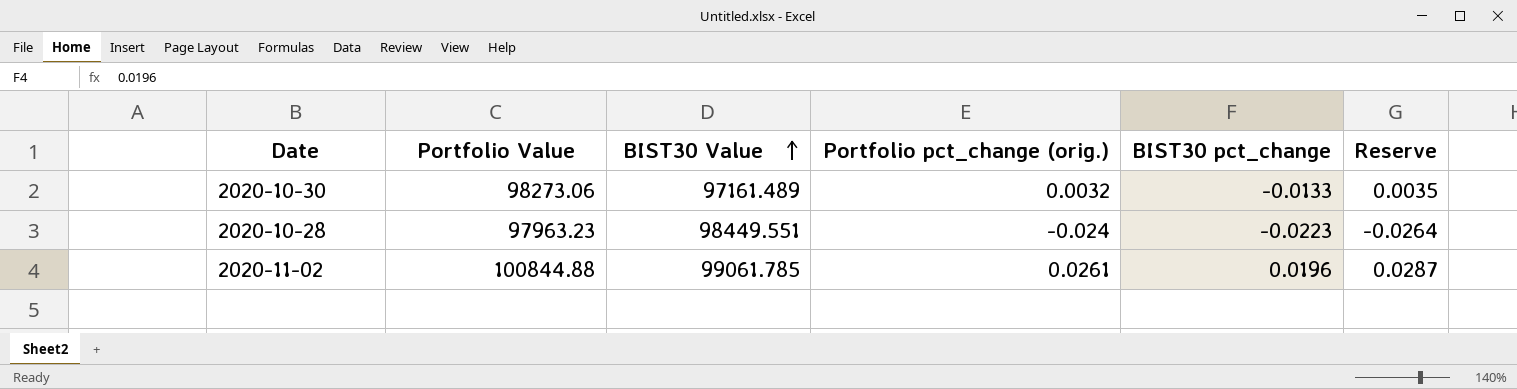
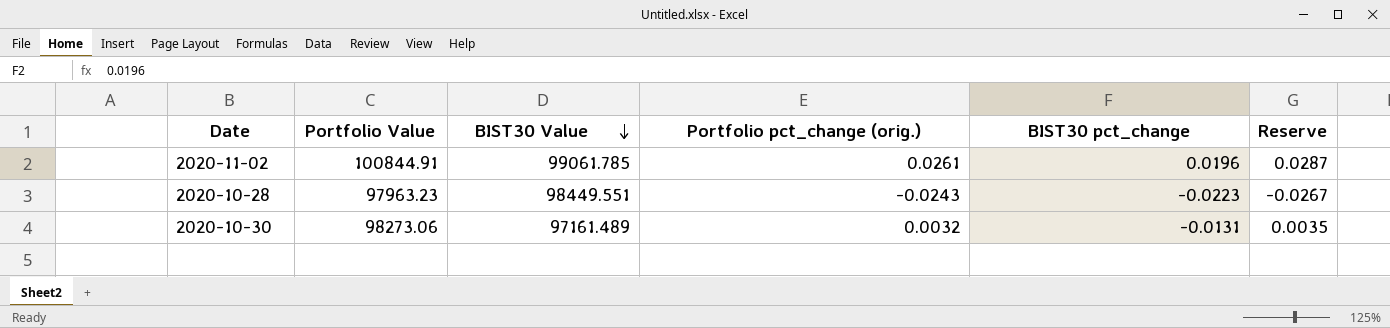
row order: BIST30 Value ascending -> BIST30 Value descending
2020-11-02 | Portfolio Value: 100844.88 -> 100844.91
2020-10-28 | Portfolio pct_change (orig.): -0.024 -> -0.0243
2020-10-28 | Reserve: -0.0264 -> -0.0267
2020-10-30 | BIST30 pct_change: -0.0133 -> -0.0131

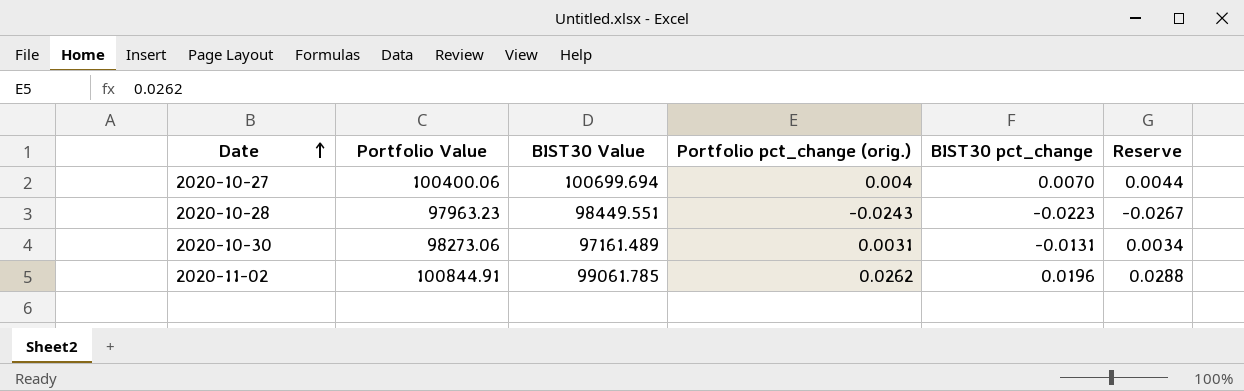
row order: BIST30 Value descending -> Date ascending
row 2020-10-27: none -> 100400.06 | 100699.694 | 0.004 | 0.0070 | 0.0044
2020-10-30 | Portfolio pct_change (orig.): 0.0032 -> 0.0031
2020-10-30 | Reserve: 0.0035 -> 0.0034
2020-11-02 | Portfolio pct_change (orig.): 0.0261 -> 0.0262
2020-11-02 | Reserve: 0.0287 -> 0.0288

